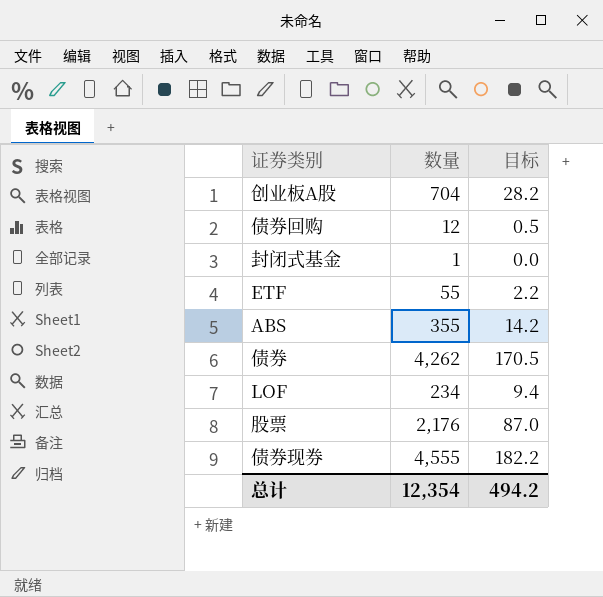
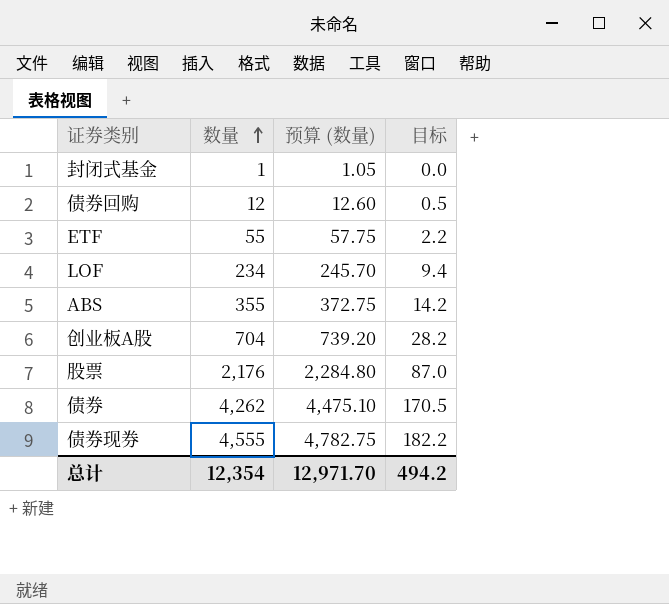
row order: none -> 数量 ascending
column 预算 (数量) | formula: none -> [数量] * 1.05

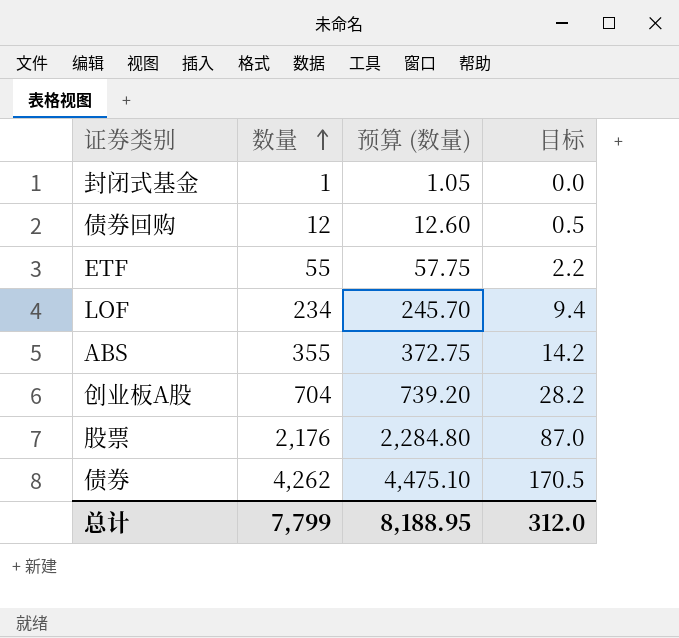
row 债券现券: 4,555 | 4,782.75 | 182.2 -> none
总计 | 数量: 12,354 -> 7,799
总计 | 预算 (数量): 12,971.70 -> 8,188.95
总计 | 目标: 494.2 -> 312.0

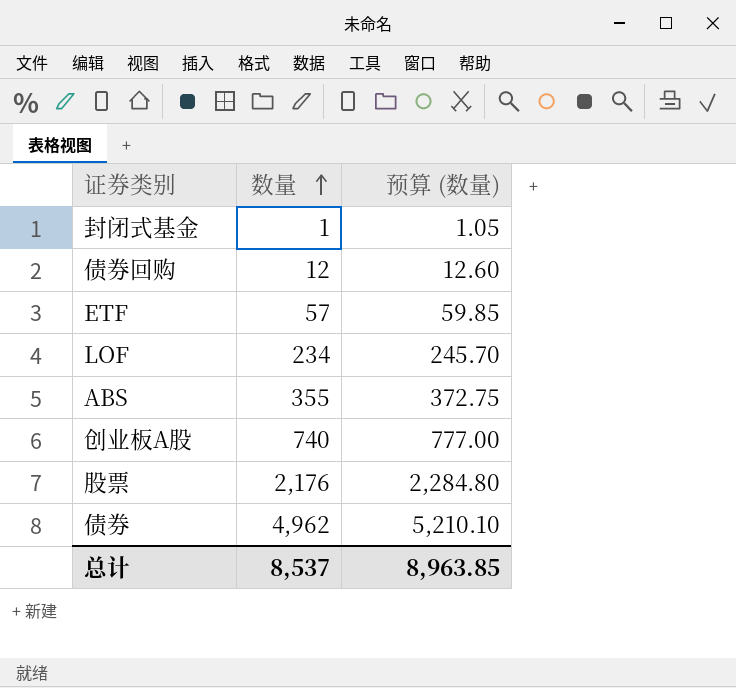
column 目标 | formula: [数量] * 0.04 -> none
ETF | 数量: 55 -> 57
ETF | 预算 (数量): 57.75 -> 59.85
创业板A股 | 数量: 704 -> 740
创业板A股 | 预算 (数量): 739.20 -> 777.00
债券 | 数量: 4,262 -> 4,962
债券 | 预算 (数量): 4,475.10 -> 5,210.10
总计 | 数量: 7,799 -> 8,537
总计 | 预算 (数量): 8,188.95 -> 8,963.85

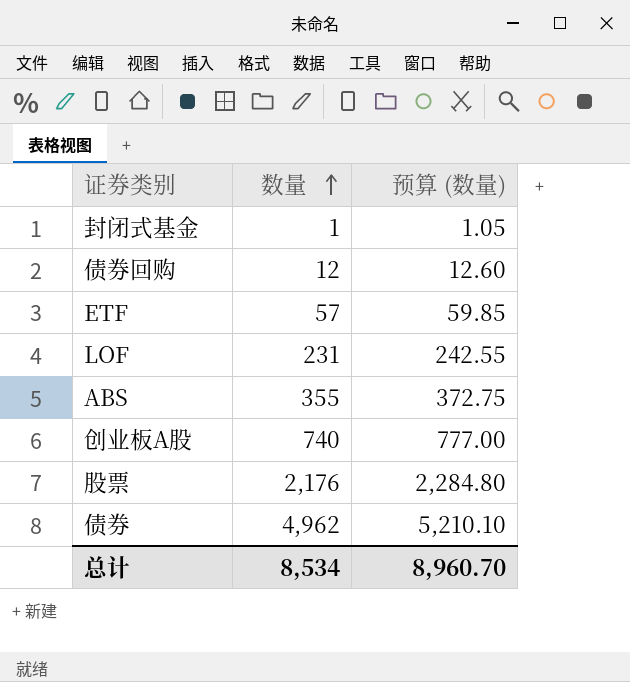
LOF | 数量: 234 -> 231
LOF | 预算 (数量): 245.70 -> 242.55
总计 | 数量: 8,537 -> 8,534
总计 | 预算 (数量): 8,963.85 -> 8,960.70

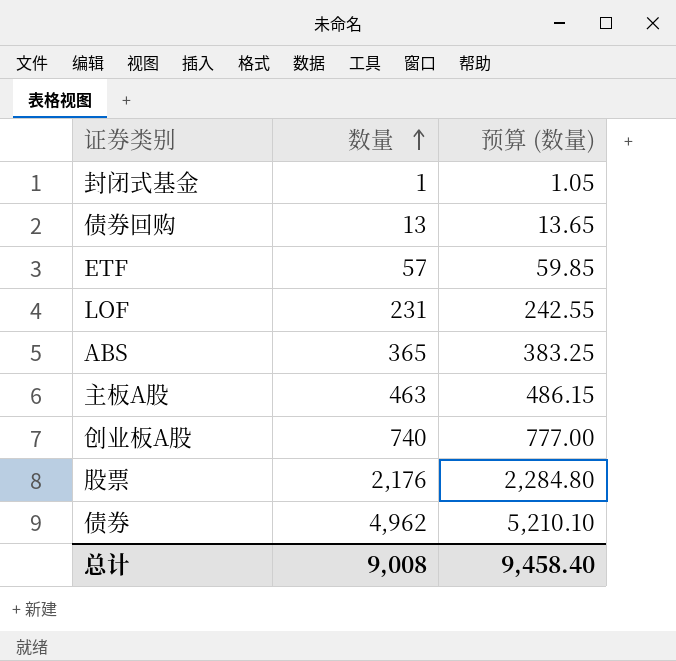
债券回购 | 数量: 12 -> 13
债券回购 | 预算 (数量): 12.60 -> 13.65
ABS | 数量: 355 -> 365
ABS | 预算 (数量): 372.75 -> 383.25
row 主板A股: none -> 463 | 486.15
总计 | 数量: 8,534 -> 9,008
总计 | 预算 (数量): 8,960.70 -> 9,458.40

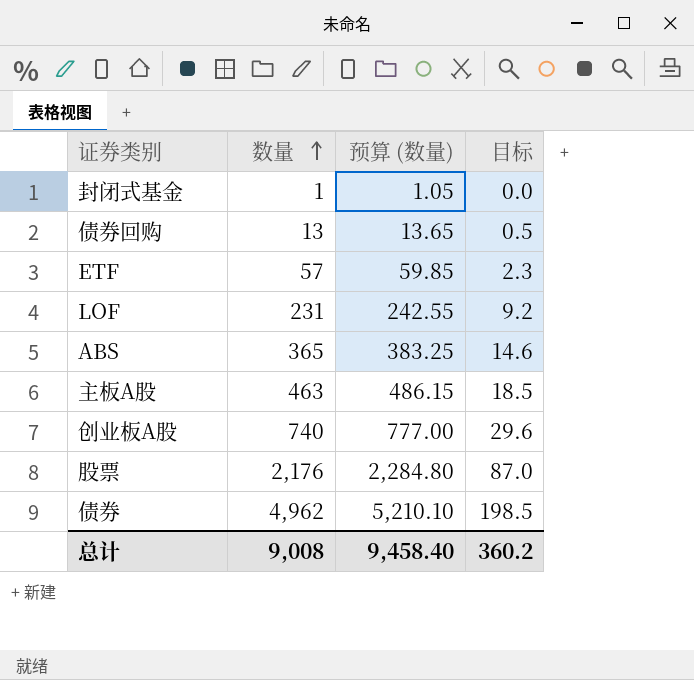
column 目标 | formula: none -> [数量] * 0.04

